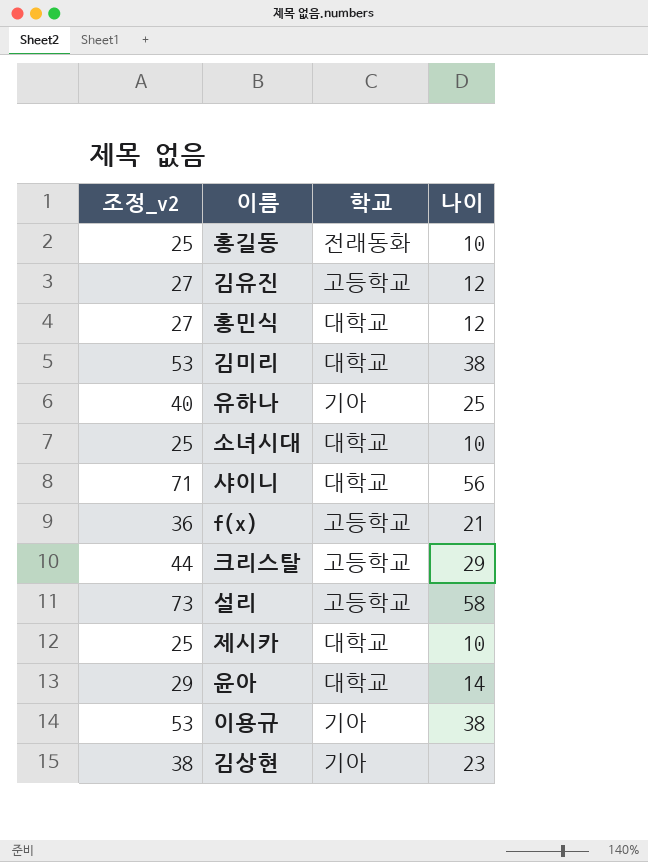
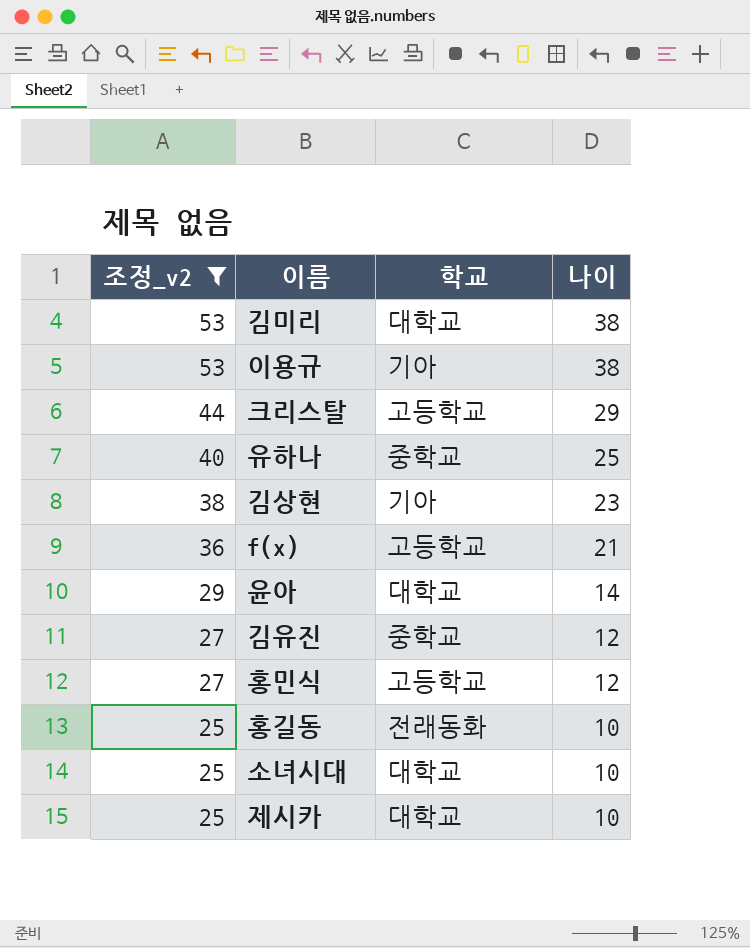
filter: none -> 조정_v2 <= 53
row order: none -> 조정_v2 descending
유하나 | 학교: 기아 -> 중학교
김유진 | 학교: 고등학교 -> 중학교
홍민식 | 학교: 대학교 -> 고등학교

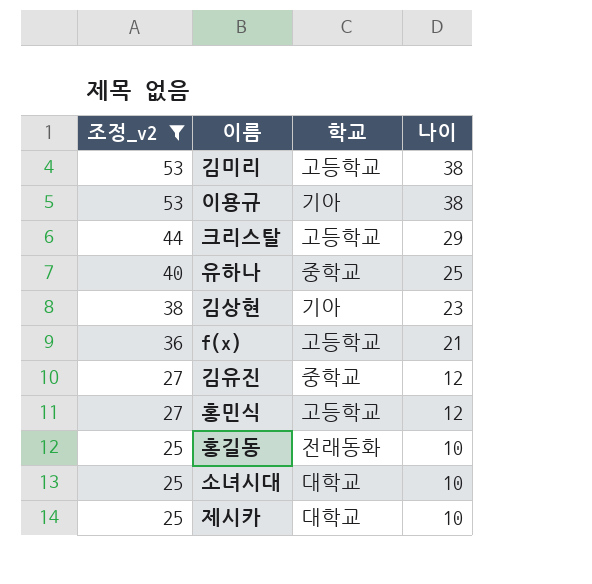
row 윤아: 29 | 대학교 | 14 -> none
김미리 | 학교: 대학교 -> 고등학교

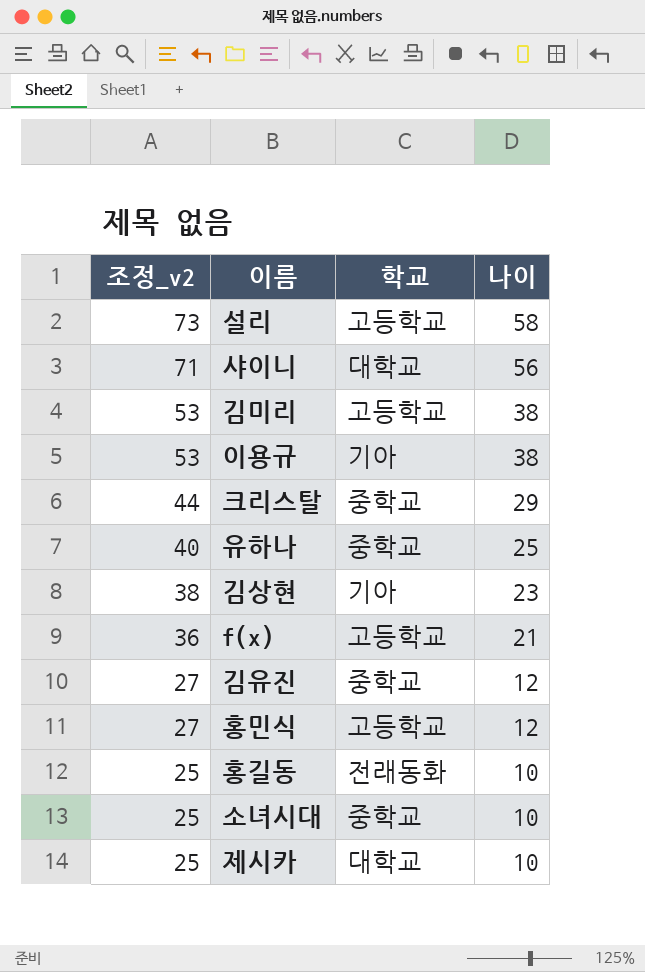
filter: 조정_v2 <= 53 -> none
크리스탈 | 학교: 고등학교 -> 중학교
소녀시대 | 학교: 대학교 -> 중학교

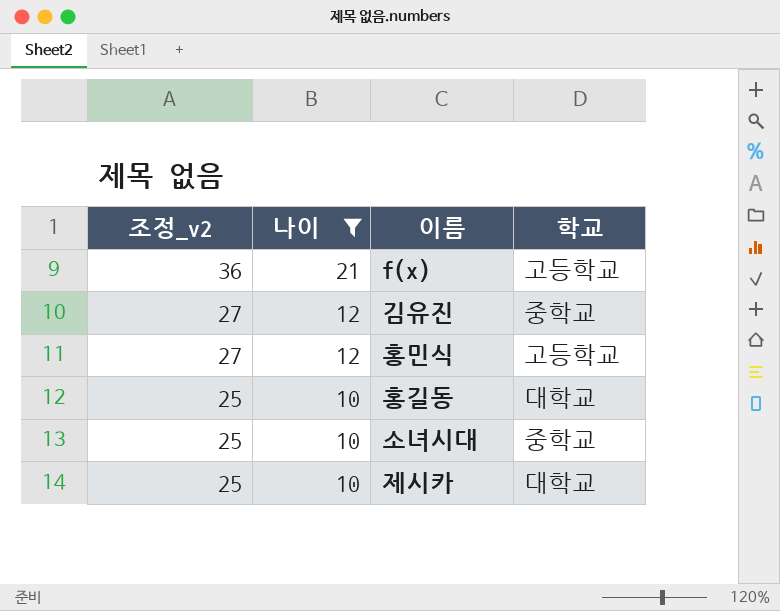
filter: none -> 나이 <= 21
column 나이 | position: 4 -> 2
홍길동 | 학교: 전래동화 -> 대학교

